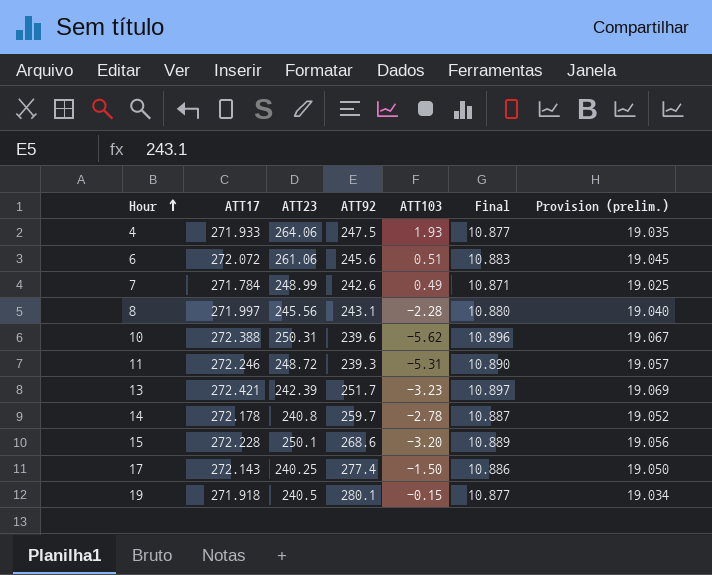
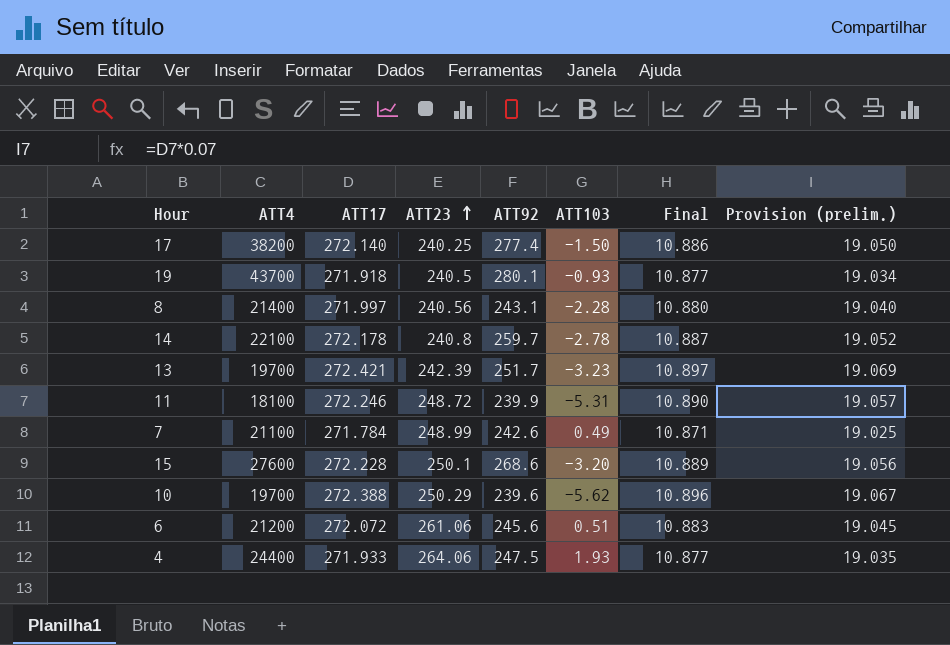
row order: Hour ascending -> ATT23 ascending
column ATT4 | position: none -> 2
17 | ATT17: 272.143 -> 272.140
19 | ATT103: -0.15 -> -0.93
8 | ATT23: 245.56 -> 240.56
11 | ATT92: 239.3 -> 239.9
10 | ATT23: 250.31 -> 250.29

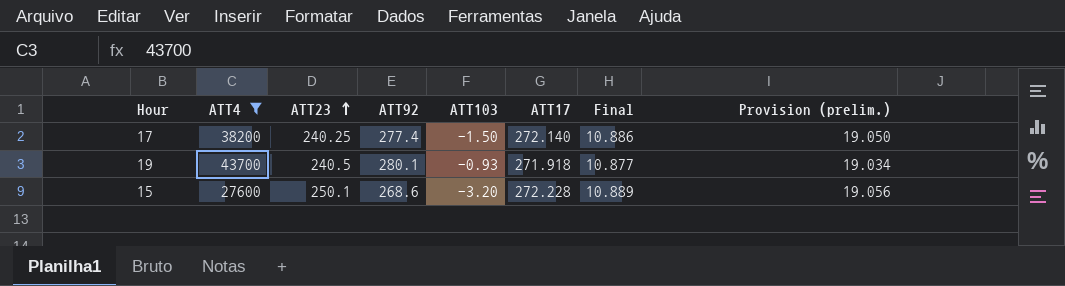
filter: none -> ATT4 >= 27600
column ATT17 | position: 3 -> 6

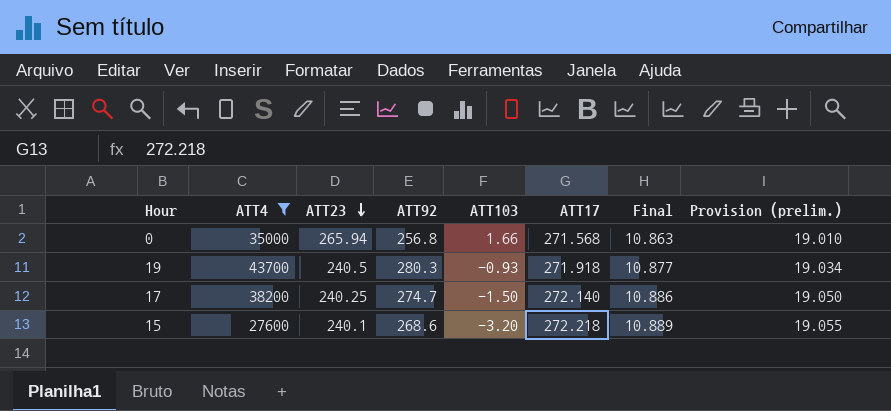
row order: ATT23 ascending -> ATT23 descending
row 0: none -> 35000 | 265.94 | 256.8 | 1.66 | 271.568 | 10.863 | 19.010
19 | ATT92: 280.1 -> 280.3
17 | ATT92: 277.4 -> 274.7
15 | ATT23: 250.1 -> 240.1
15 | ATT17: 272.228 -> 272.218
15 | Provision (prelim.): 19.056 -> 19.055

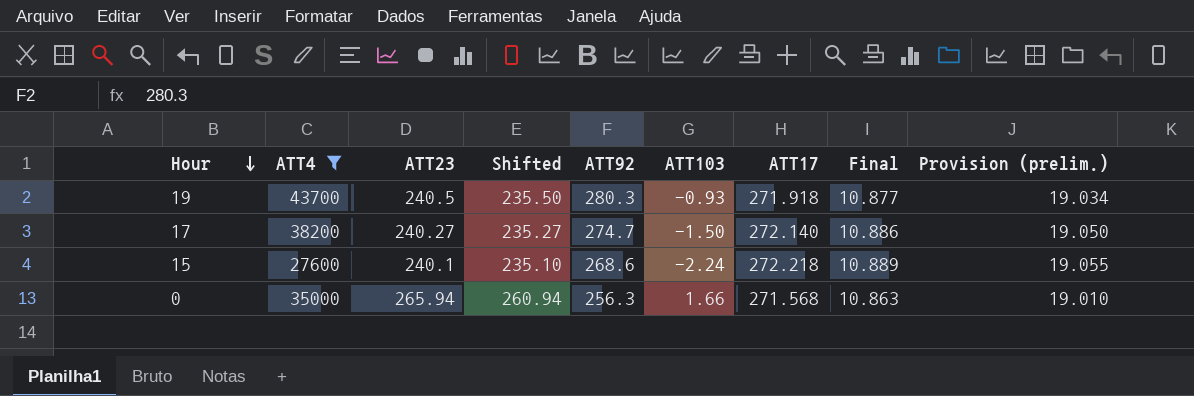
row order: ATT23 descending -> Hour descending
column Shifted | formula: none -> [ATT23] - 5
17 | ATT23: 240.25 -> 240.27
15 | ATT103: -3.20 -> -2.24
0 | ATT92: 256.8 -> 256.3

